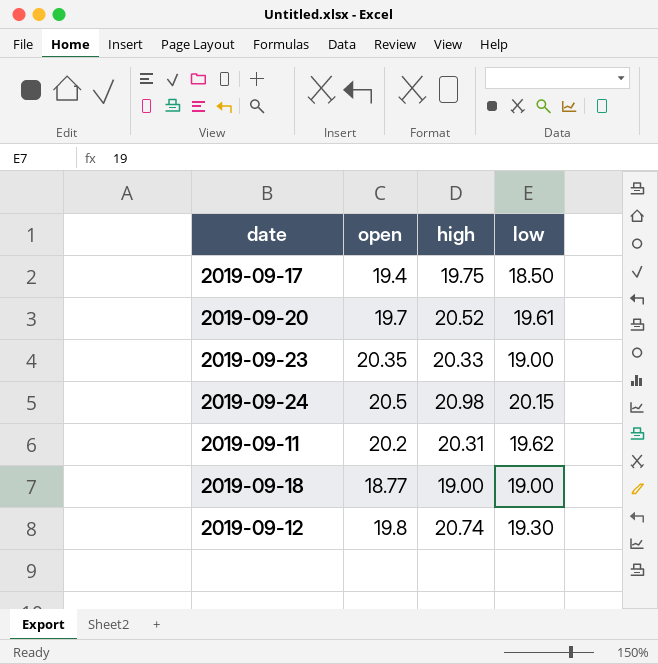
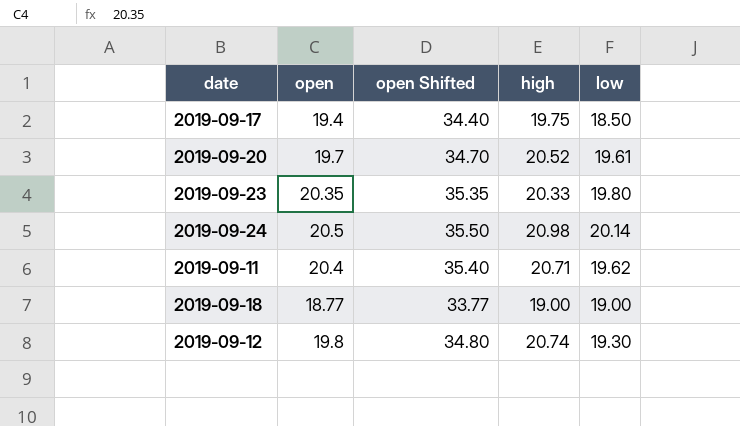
column open Shifted | formula: none -> [open] + 15
2019-09-23 | low: 19.00 -> 19.80
2019-09-24 | low: 20.15 -> 20.14
2019-09-11 | open: 20.2 -> 20.4
2019-09-11 | high: 20.31 -> 20.71

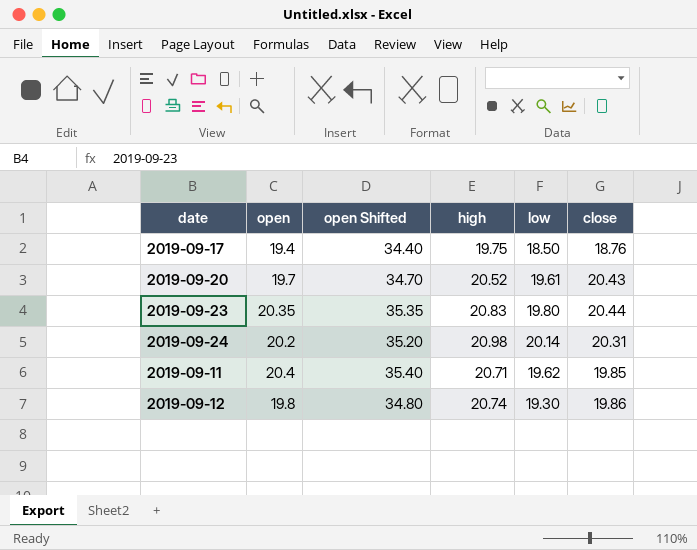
column close | position: none -> 6
row 2019-09-18: 18.77 | 33.77 | 19.00 | 19.00 -> none
2019-09-23 | high: 20.33 -> 20.83
2019-09-24 | open: 20.5 -> 20.2
2019-09-24 | open Shifted: 35.50 -> 35.20

